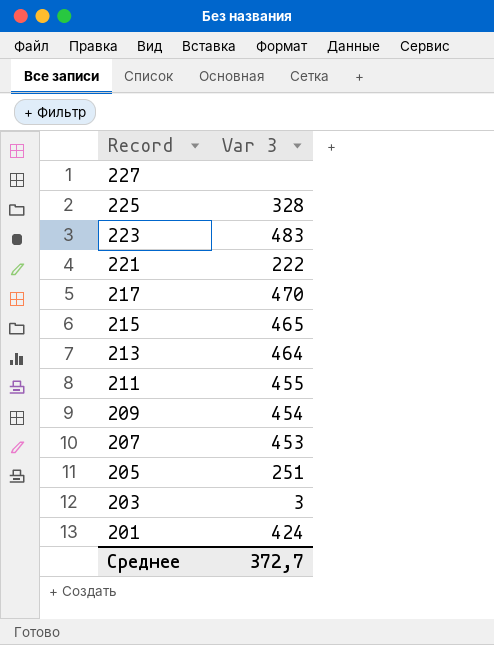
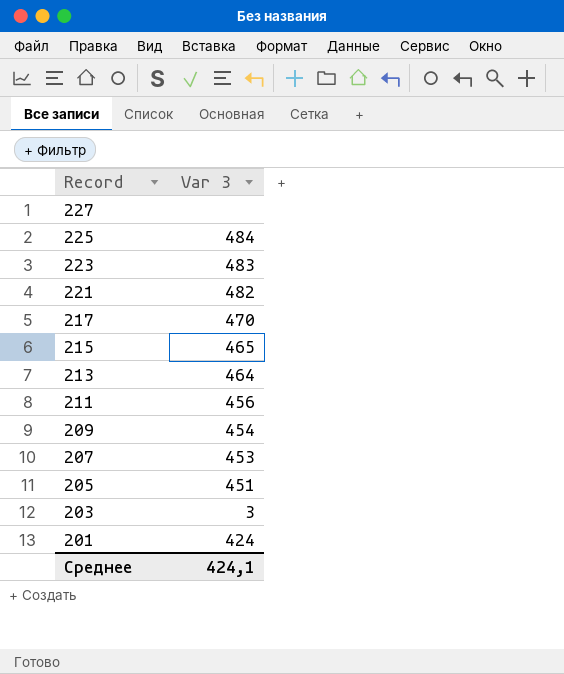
225 | Var 3: 328 -> 484
221 | Var 3: 222 -> 482
211 | Var 3: 455 -> 456
205 | Var 3: 251 -> 451
Среднее | Var 3: 372,7 -> 424,1

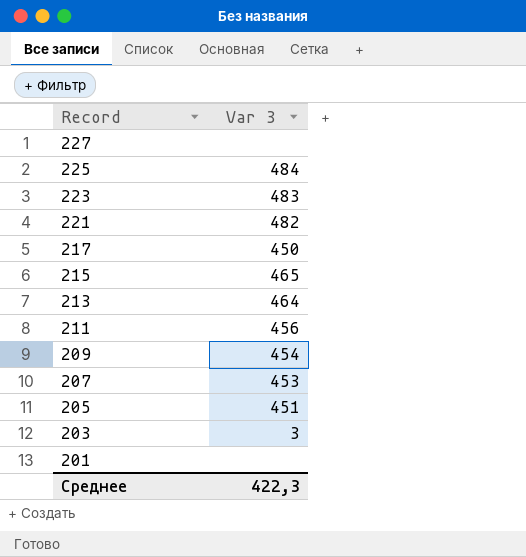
217 | Var 3: 470 -> 450
201 | Var 3: 424 -> none
Среднее | Var 3: 424,1 -> 422,3

